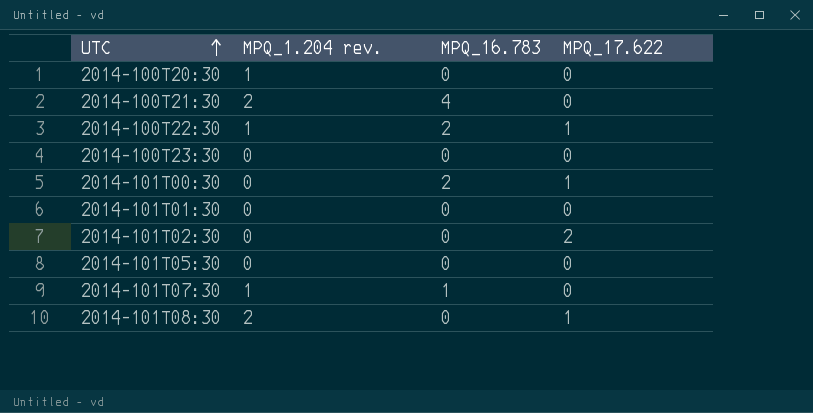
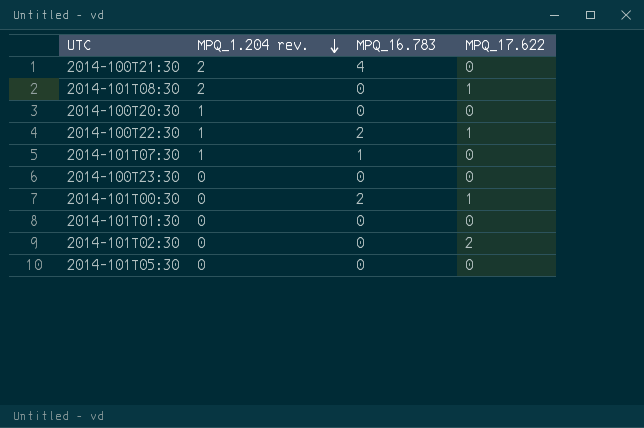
row order: UTC ascending -> MPQ_1.204 rev. descending

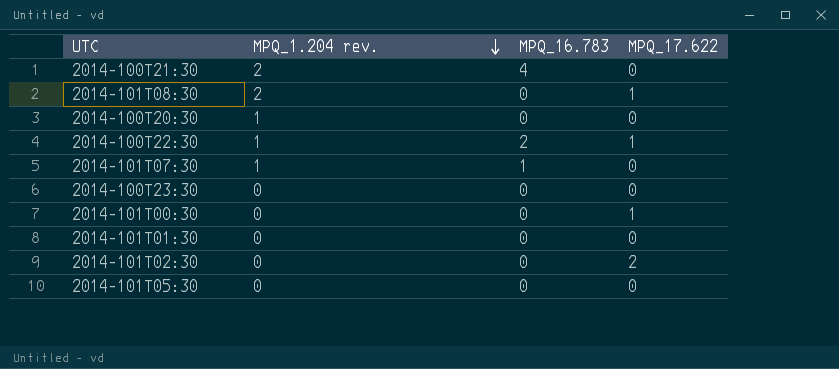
2014-101T00:30 | MPQ_16.783: 2 -> 0

